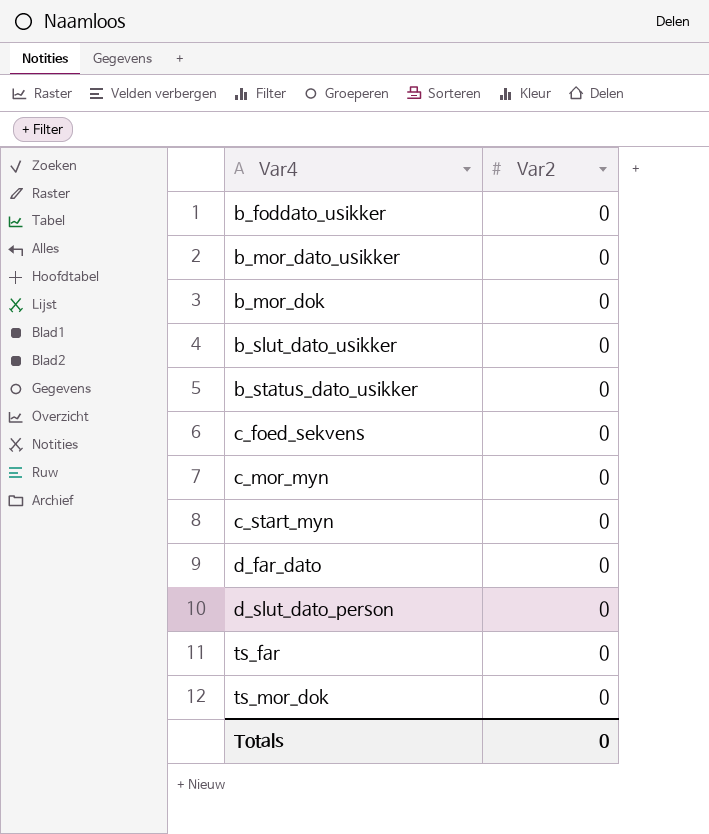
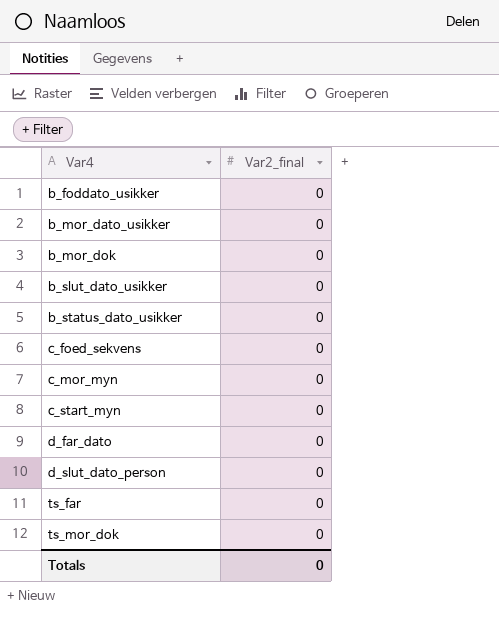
column name: Var2 -> Var2_final

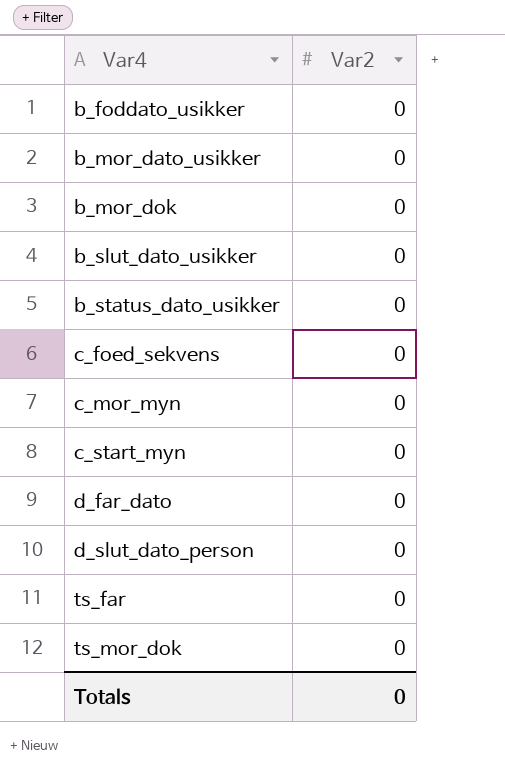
column name: Var2_final -> Var2

